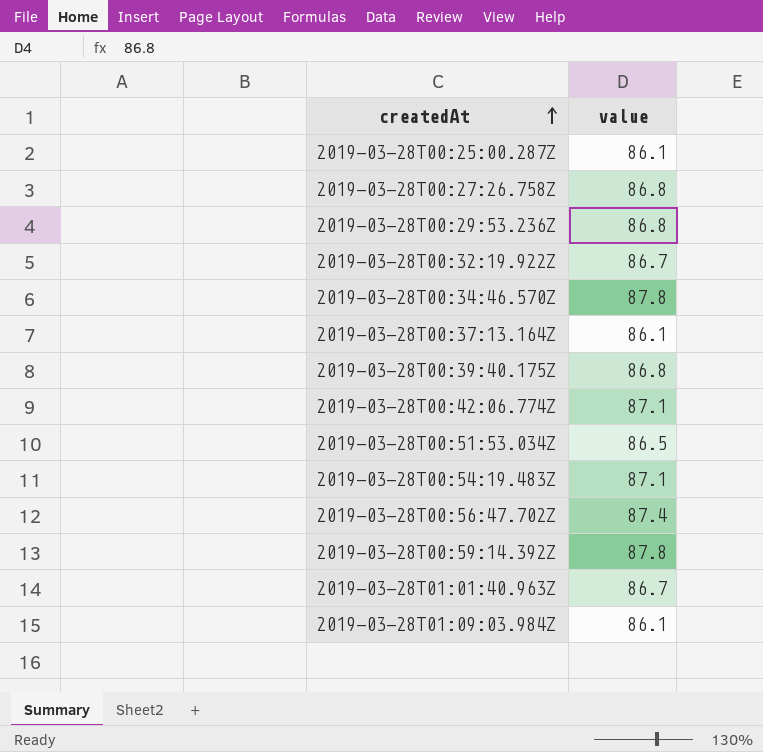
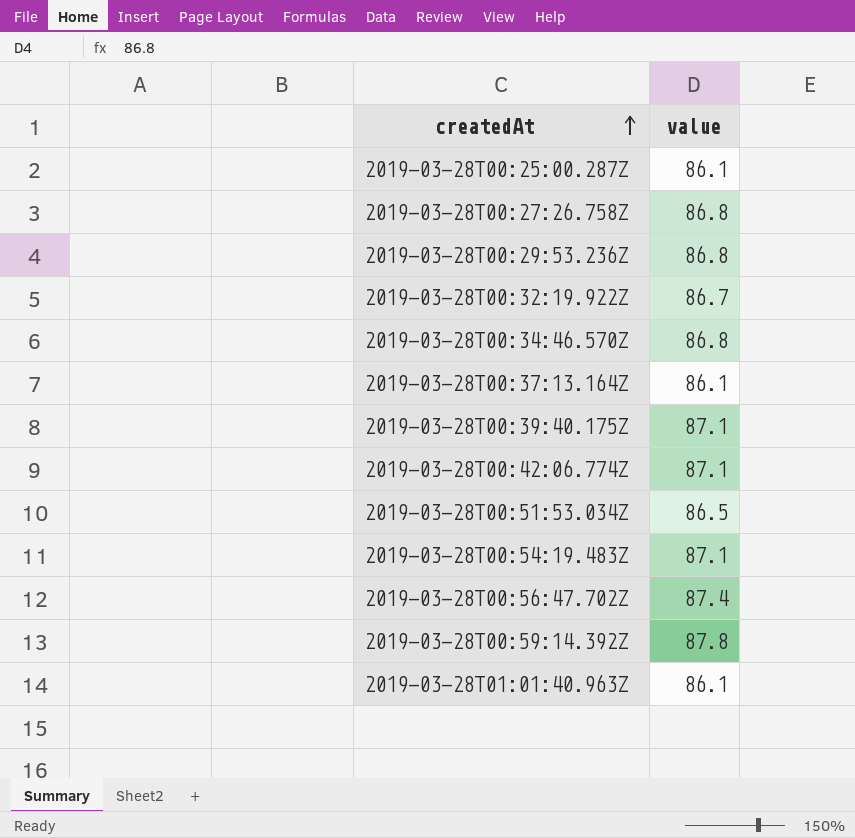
row 2019-03-28T01:09:03.984Z: 86.1 -> none
2019-03-28T00:34:46.570Z | value: 87.8 -> 86.8
2019-03-28T00:39:40.175Z | value: 86.8 -> 87.1
2019-03-28T01:01:40.963Z | value: 86.7 -> 86.1

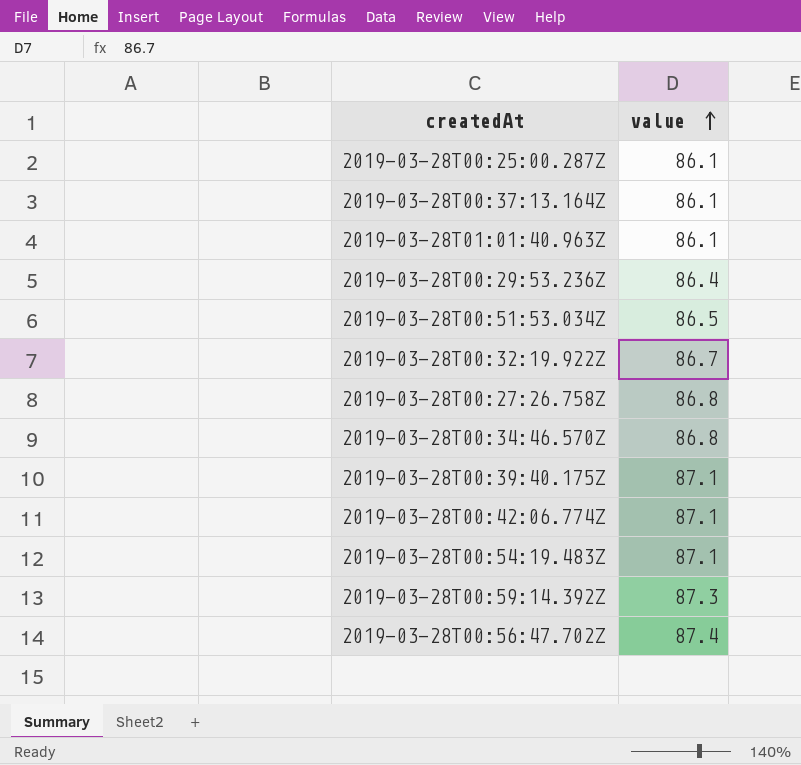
row order: createdAt ascending -> value ascending
2019-03-28T00:29:53.236Z | value: 86.8 -> 86.4
2019-03-28T00:59:14.392Z | value: 87.8 -> 87.3

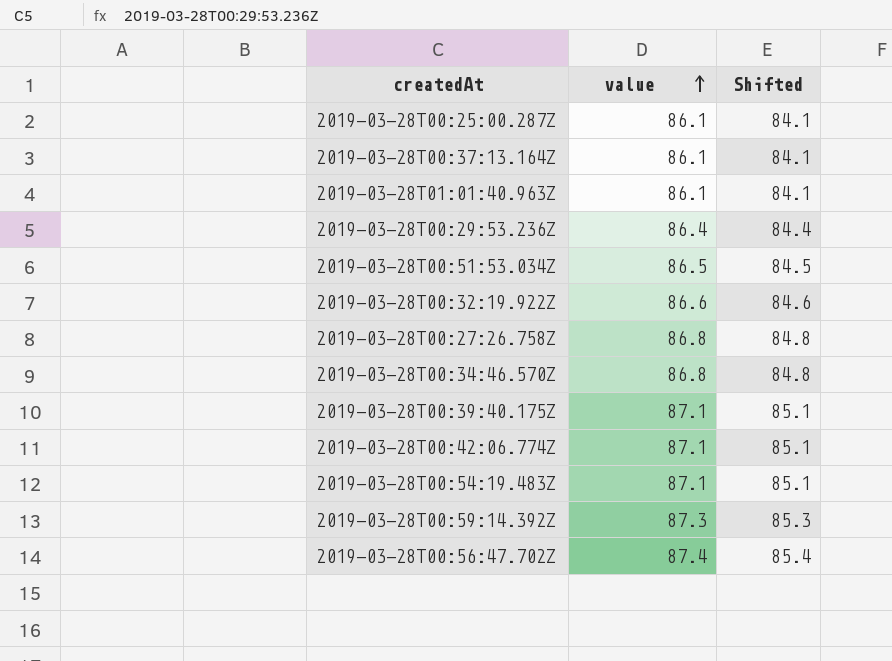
column Shifted | formula: none -> [value] - 2
2019-03-28T00:32:19.922Z | value: 86.7 -> 86.6

